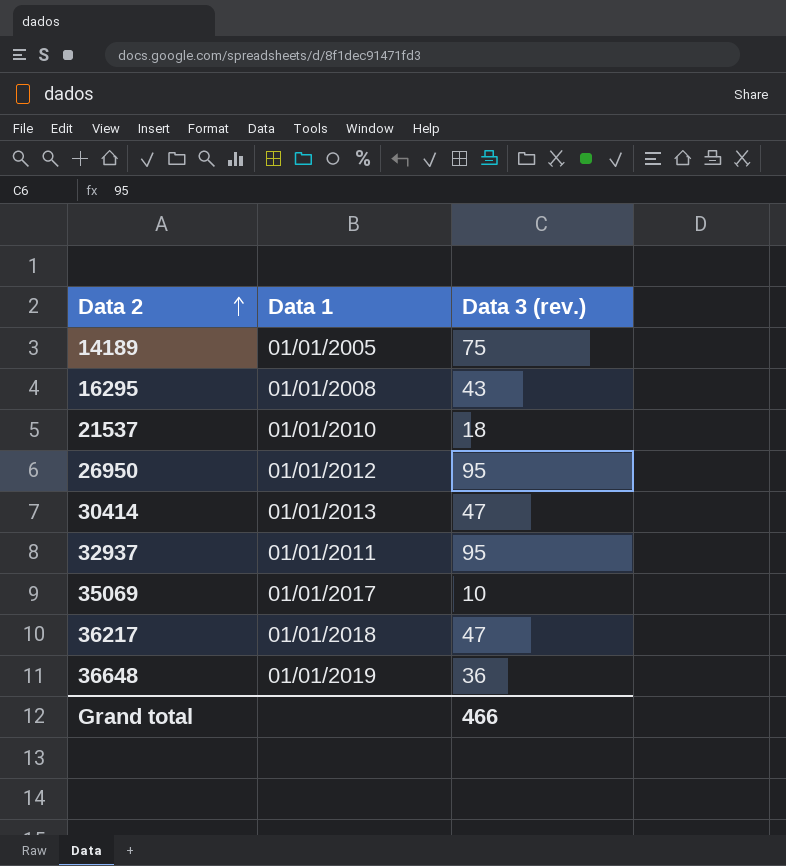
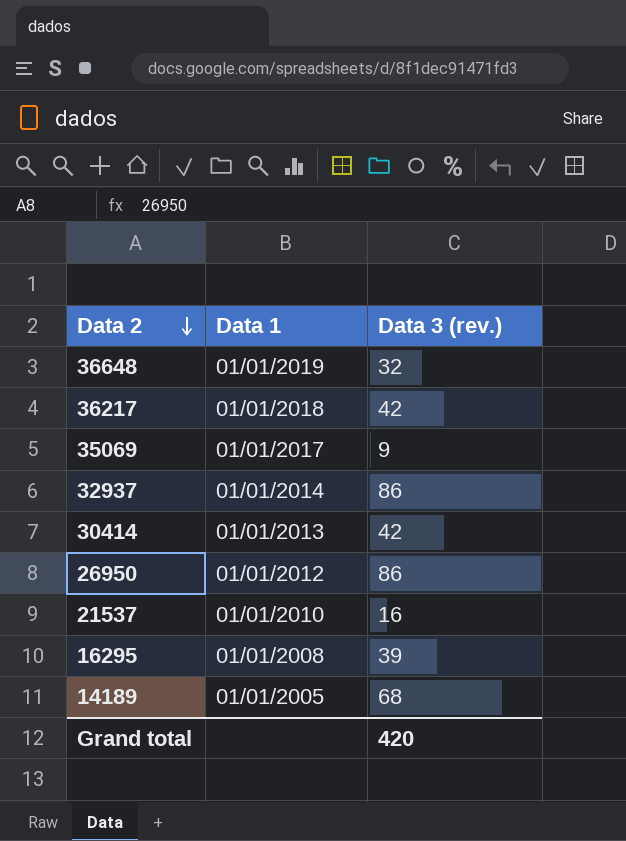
row order: Data 2 ascending -> Data 2 descending
36648 | Data 3 (rev.): 36 -> 32
36217 | Data 3 (rev.): 47 -> 42
35069 | Data 3 (rev.): 10 -> 9
32937 | Data 1: 01/01/2011 -> 01/01/2014
32937 | Data 3 (rev.): 95 -> 86
30414 | Data 3 (rev.): 47 -> 42
26950 | Data 3 (rev.): 95 -> 86
21537 | Data 3 (rev.): 18 -> 16
16295 | Data 3 (rev.): 43 -> 39
14189 | Data 3 (rev.): 75 -> 68
Grand total | Data 3 (rev.): 466 -> 420

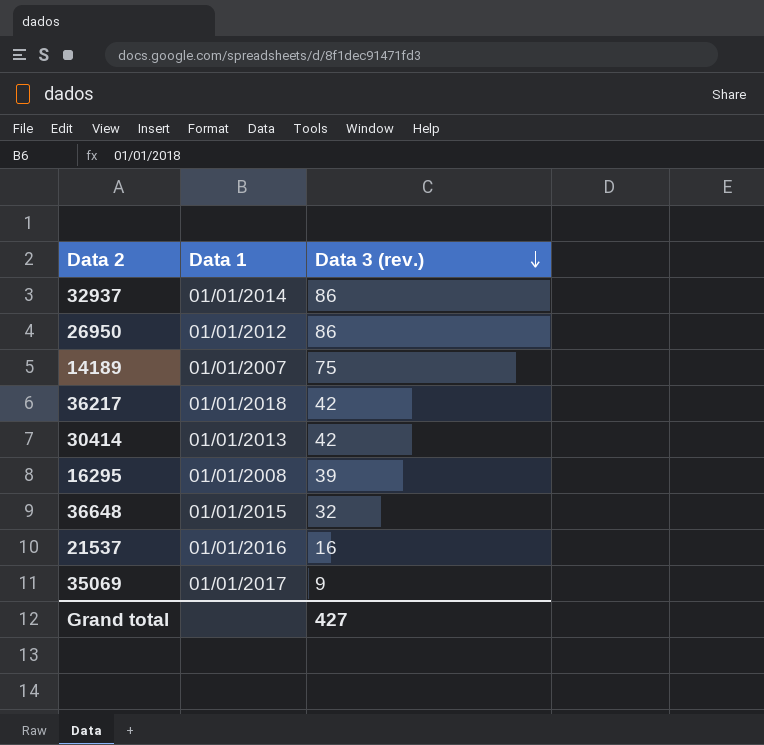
row order: Data 2 descending -> Data 3 (rev.) descending
14189 | Data 1: 01/01/2005 -> 01/01/2007
14189 | Data 3 (rev.): 68 -> 75
36648 | Data 1: 01/01/2019 -> 01/01/2015
21537 | Data 1: 01/01/2010 -> 01/01/2016
Grand total | Data 3 (rev.): 420 -> 427

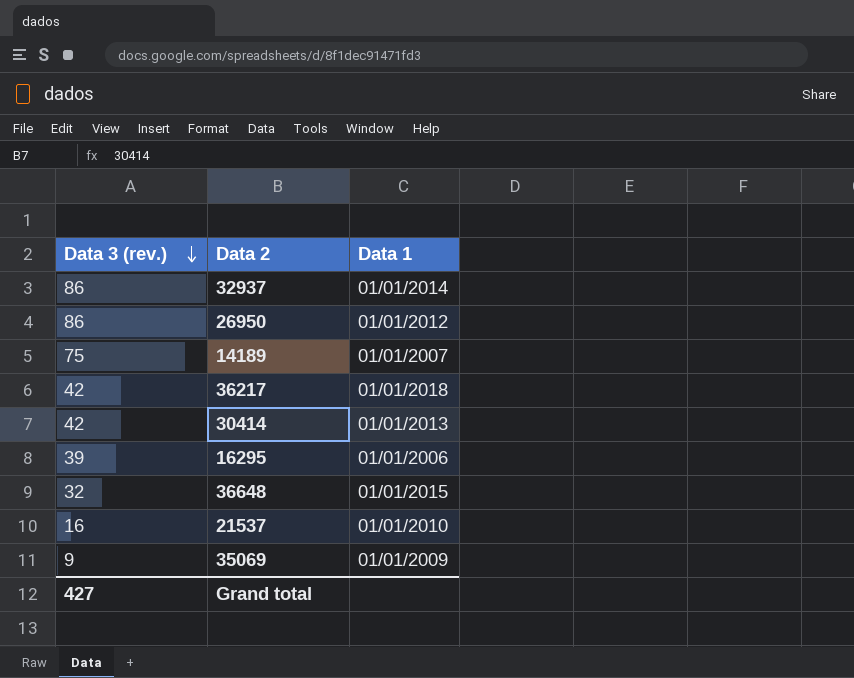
column Data 3 (rev.) | position: 3 -> 1
16295 | Data 1: 01/01/2008 -> 01/01/2006
21537 | Data 1: 01/01/2016 -> 01/01/2010
35069 | Data 1: 01/01/2017 -> 01/01/2009

